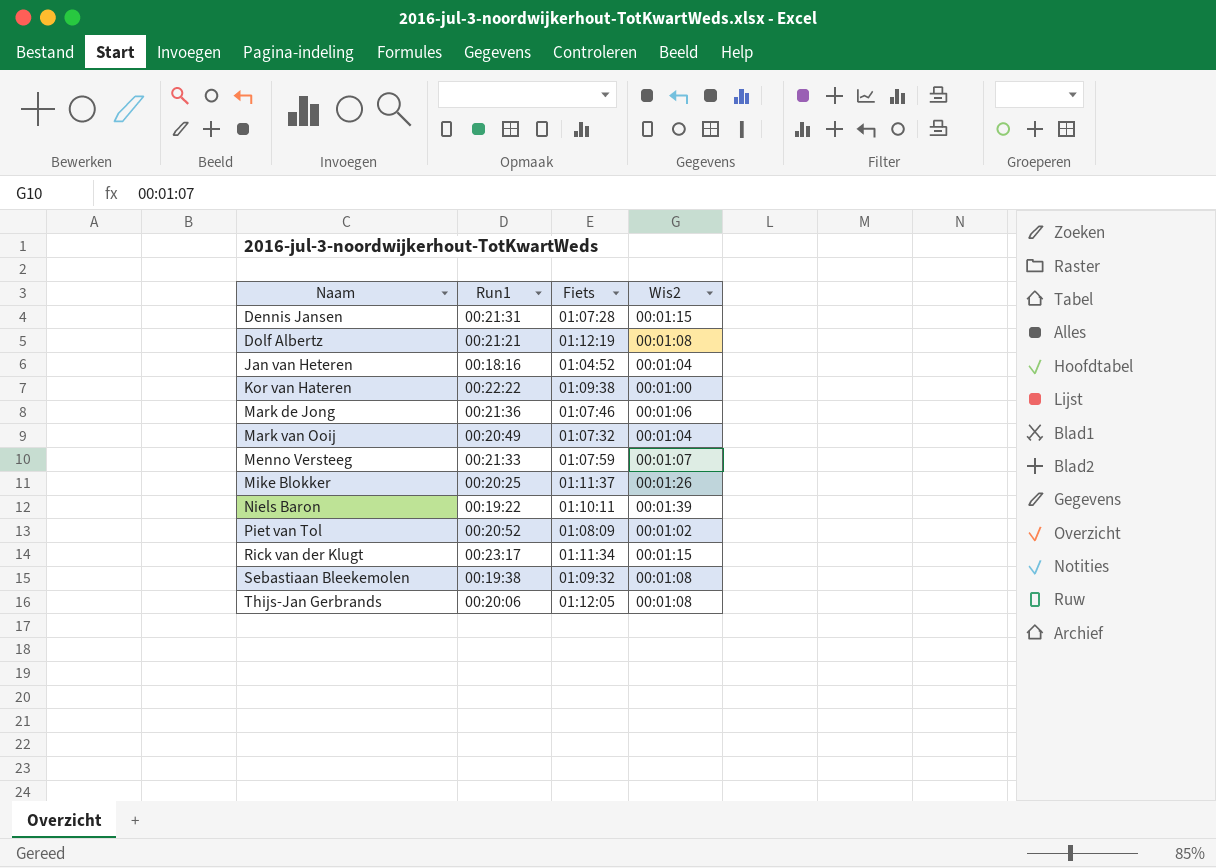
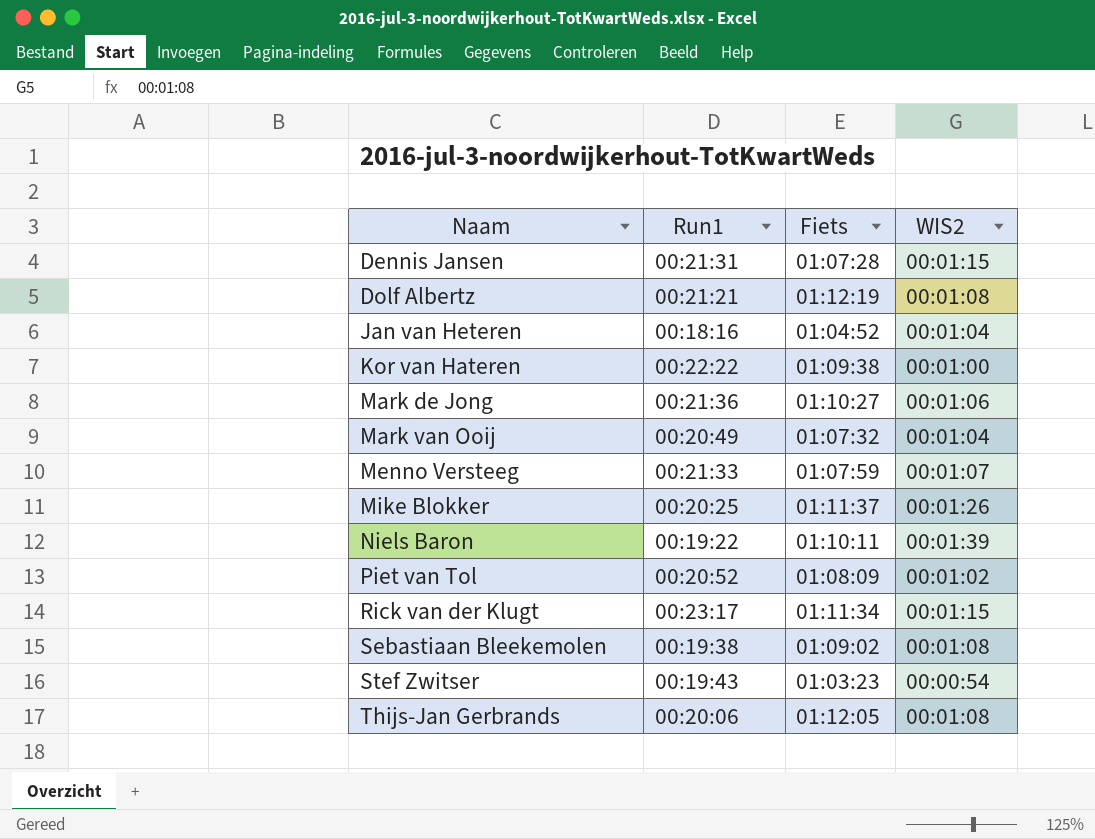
column name: Wis2 -> WIS2
Mark de Jong | Fiets: 01:07:46 -> 01:10:27
Sebastiaan Bleekemolen | Fiets: 01:09:32 -> 01:09:02
row Stef Zwitser: none -> 00:19:43 | 01:03:23 | 00:00:54

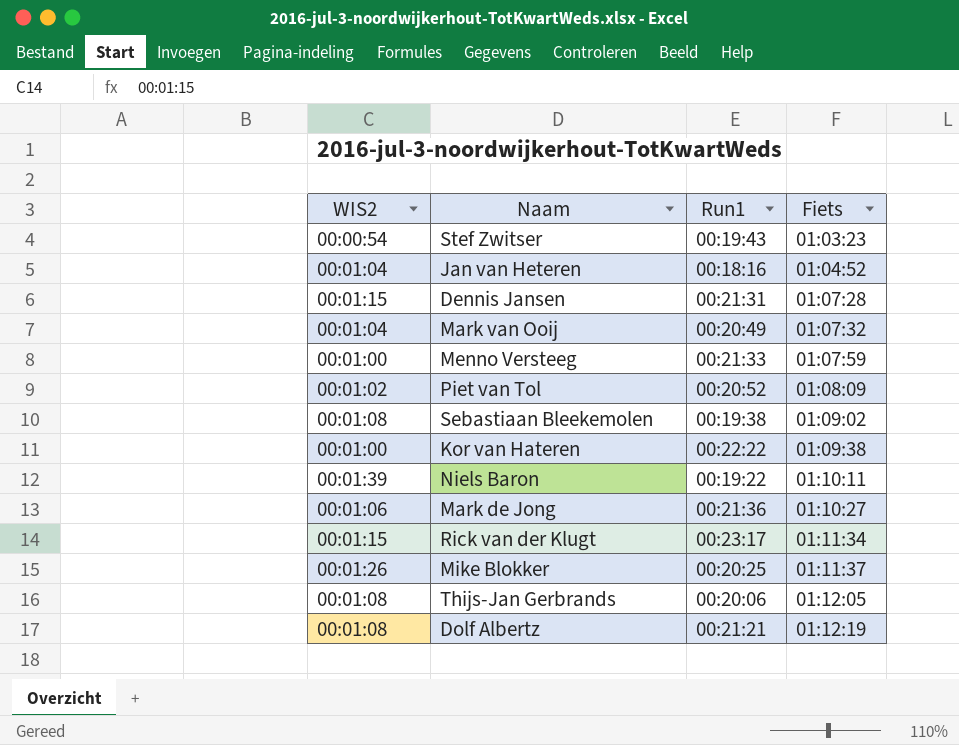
row order: Naam ascending -> Fiets ascending
column WIS2 | position: 4 -> 1
Menno Versteeg | WIS2: 00:01:07 -> 00:01:00

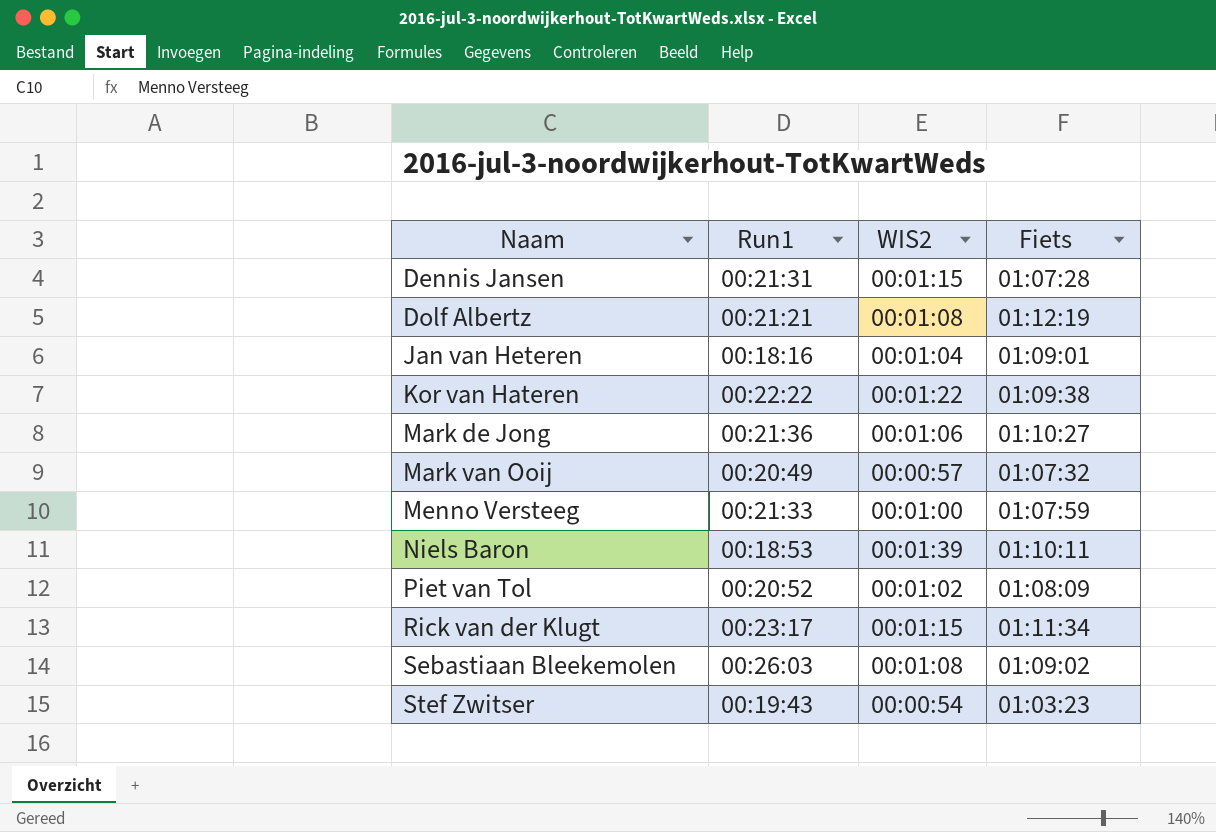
row order: Fiets ascending -> Naam ascending
column WIS2 | position: 1 -> 3
row Mike Blokker: 00:01:26 | 00:20:25 | 01:11:37 -> none
row Thijs-Jan Gerbrands: 00:01:08 | 00:20:06 | 01:12:05 -> none
Jan van Heteren | Fiets: 01:04:52 -> 01:09:01
Kor van Hateren | WIS2: 00:01:00 -> 00:01:22
Mark van Ooij | WIS2: 00:01:04 -> 00:00:57
Niels Baron | Run1: 00:19:22 -> 00:18:53
Sebastiaan Bleekemolen | Run1: 00:19:38 -> 00:26:03

